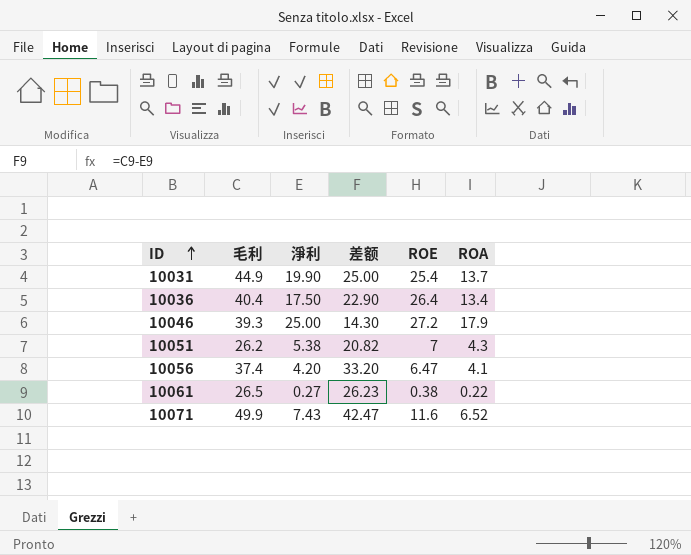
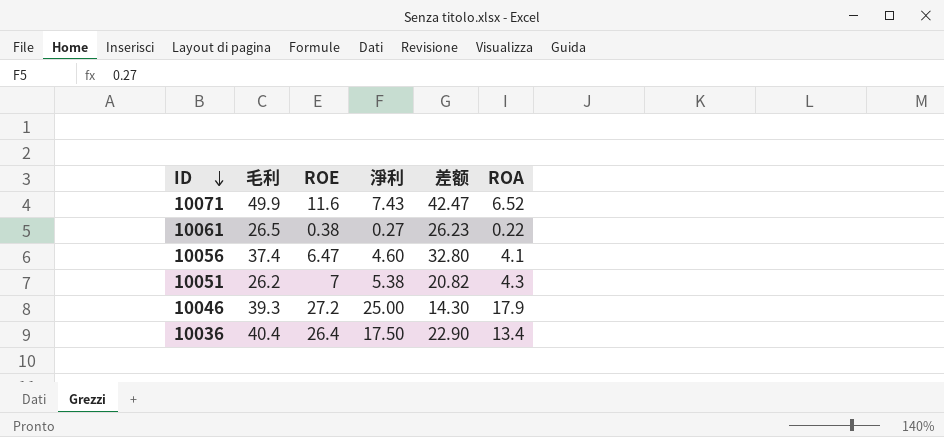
row order: ID ascending -> ID descending
column ROE | position: 5 -> 3
row 10031: 44.9 | 19.90 | 25.00 | 25.4 | 13.7 -> none
10056 | 淨利: 4.20 -> 4.60
10056 | 差额: 33.20 -> 32.80

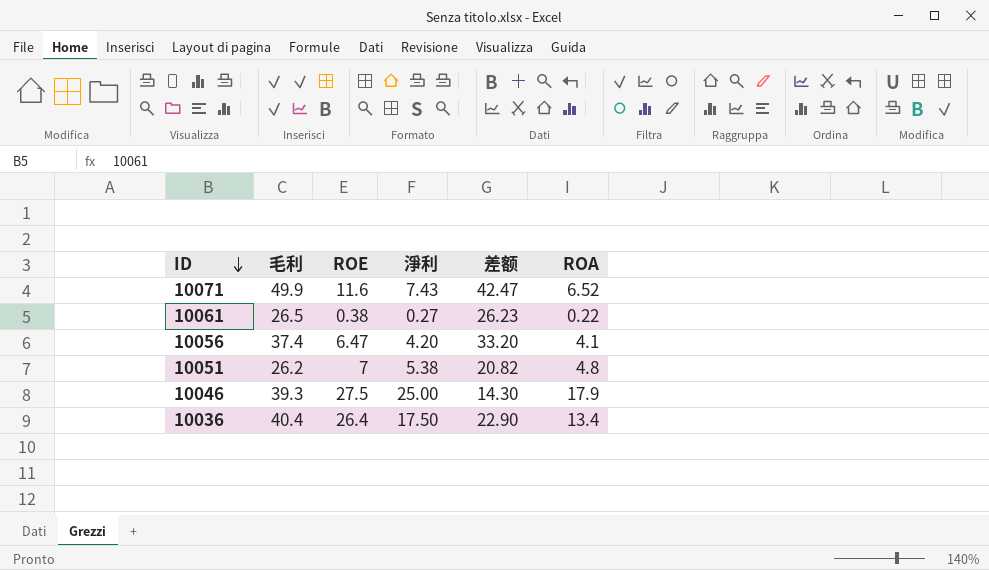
10056 | 淨利: 4.60 -> 4.20
10056 | 差额: 32.80 -> 33.20
10051 | ROA: 4.3 -> 4.8
10046 | ROE: 27.2 -> 27.5

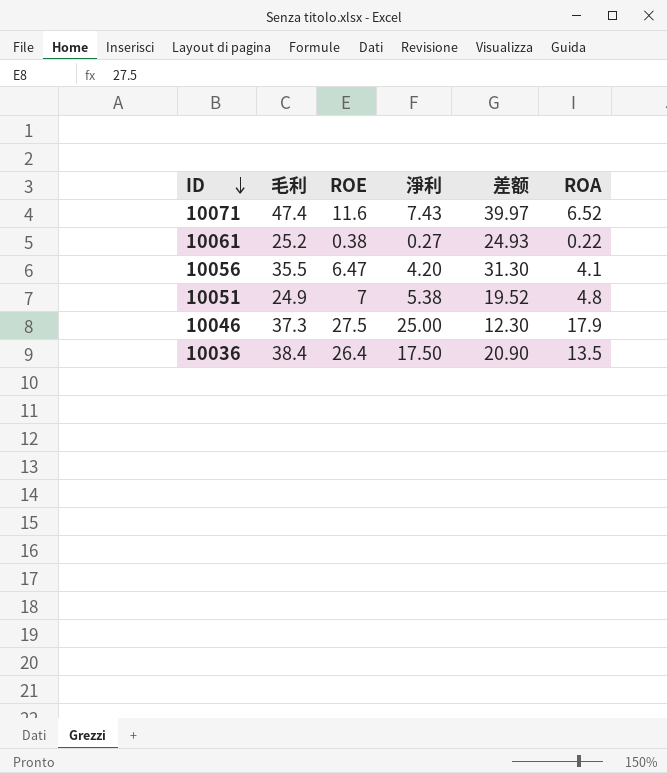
10071 | 毛利: 49.9 -> 47.4
10071 | 差额: 42.47 -> 39.97
10061 | 毛利: 26.5 -> 25.2
10061 | 差额: 26.23 -> 24.93
10056 | 毛利: 37.4 -> 35.5
10056 | 差额: 33.20 -> 31.30
10051 | 毛利: 26.2 -> 24.9
10051 | 差额: 20.82 -> 19.52
10046 | 毛利: 39.3 -> 37.3
10046 | 差额: 14.30 -> 12.30
10036 | 毛利: 40.4 -> 38.4
10036 | 差额: 22.90 -> 20.90
10036 | ROA: 13.4 -> 13.5

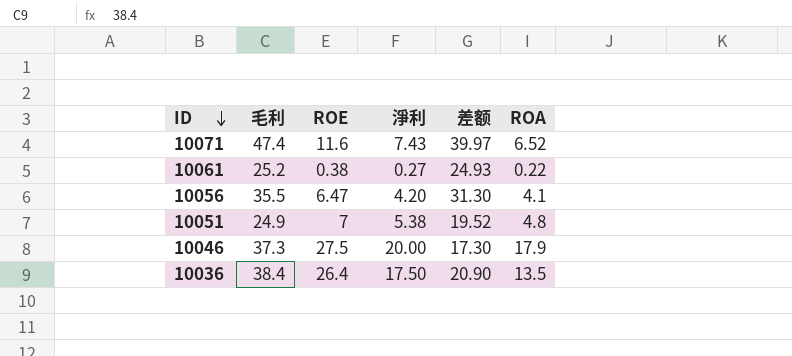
10046 | 淨利: 25.00 -> 20.00
10046 | 差额: 12.30 -> 17.30

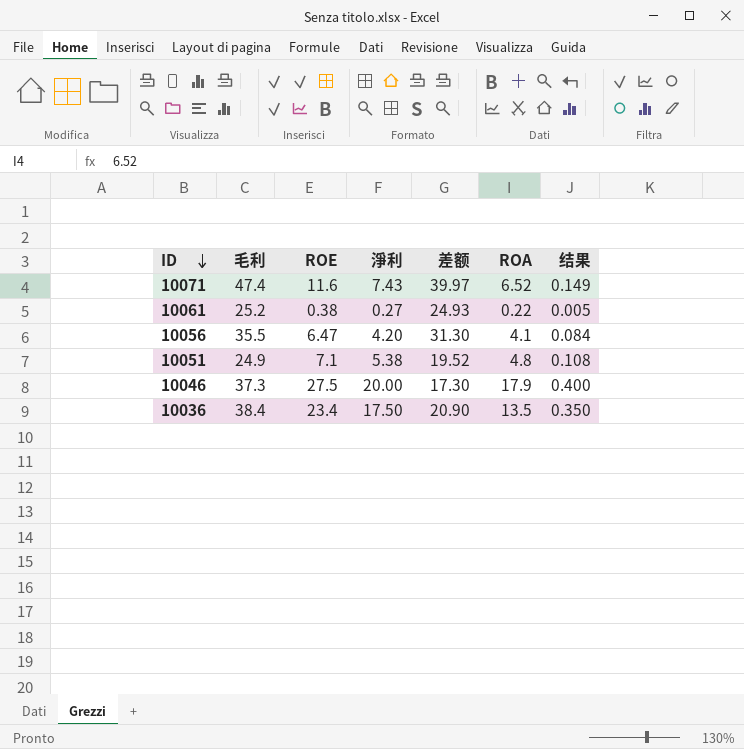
column 结果 | formula: none -> [淨利] * 0.02
10051 | ROE: 7 -> 7.1
10036 | ROE: 26.4 -> 23.4

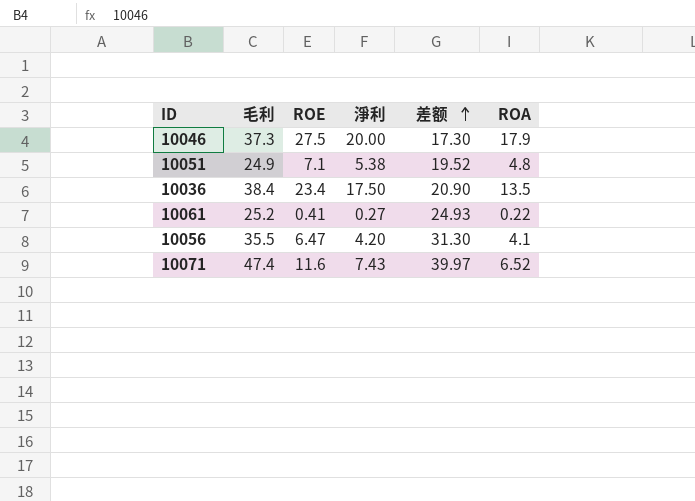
row order: ID descending -> 差额 ascending
column 结果 | formula: [淨利] * 0.02 -> none
10061 | ROE: 0.38 -> 0.41

